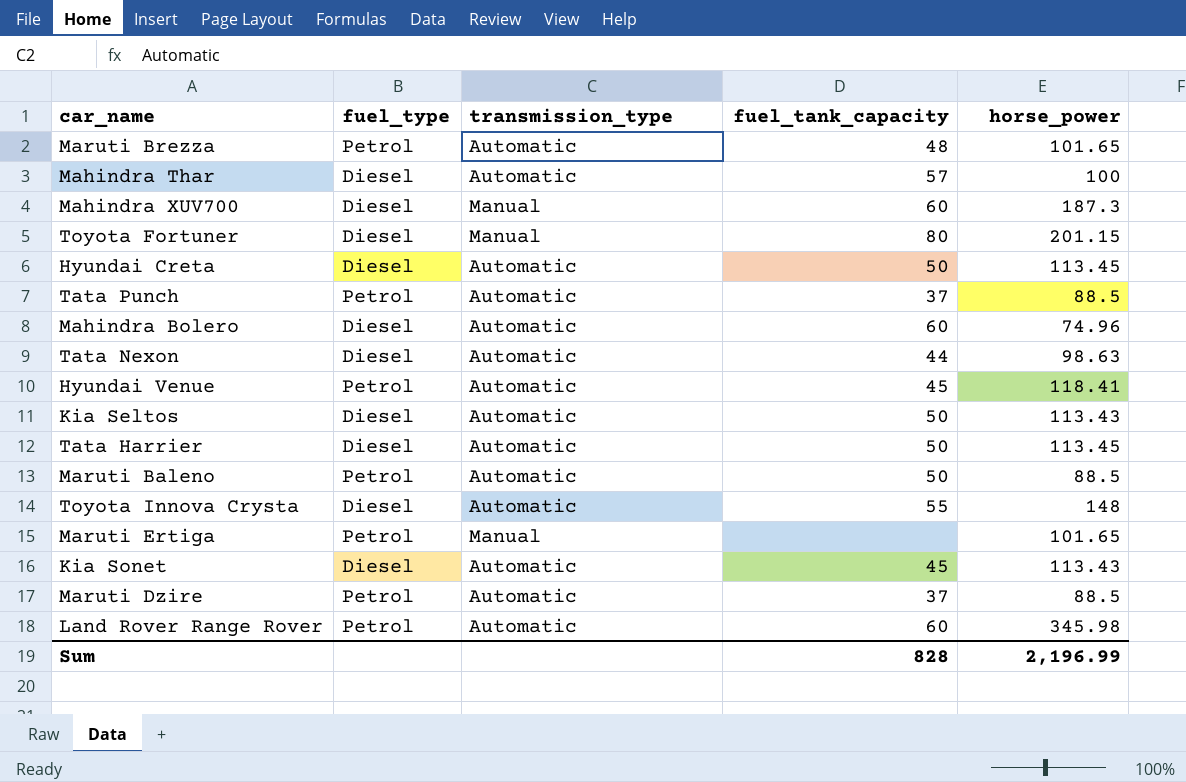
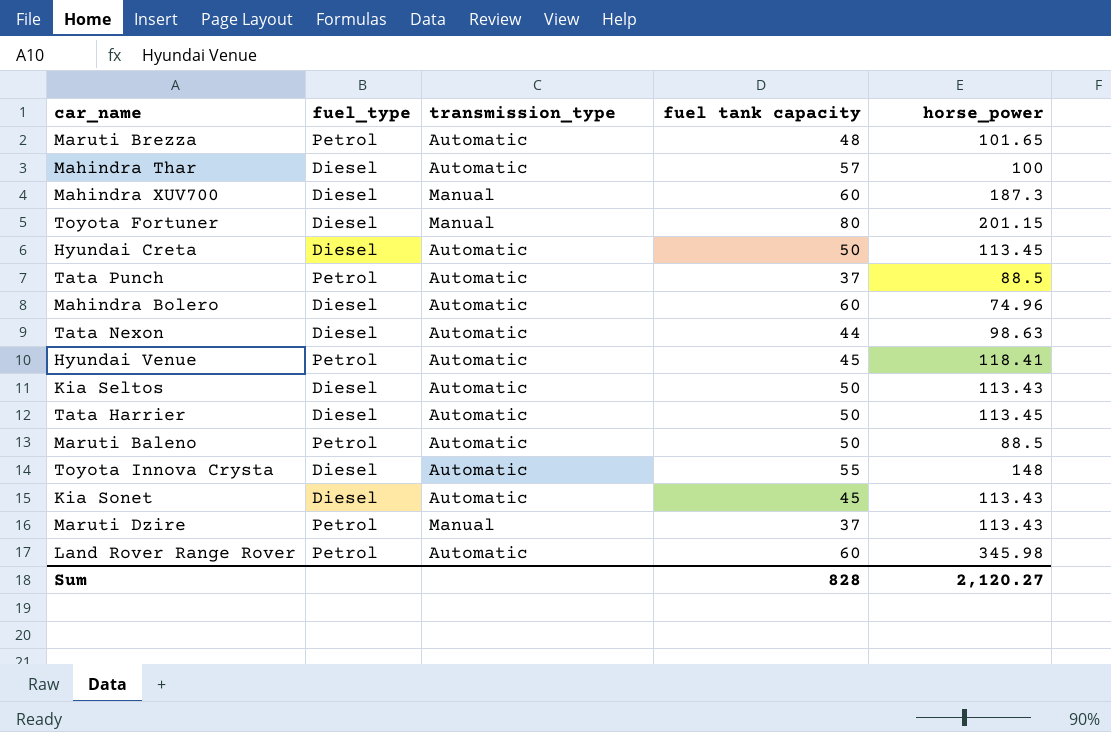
column name: fuel_tank_capacity -> fuel tank capacity
row Maruti Ertiga: Petrol | Manual | none | 101.65 -> none
Maruti Dzire | transmission_type: Automatic -> Manual
Maruti Dzire | horse_power: 88.5 -> 113.43
Sum | horse_power: 2,196.99 -> 2,120.27

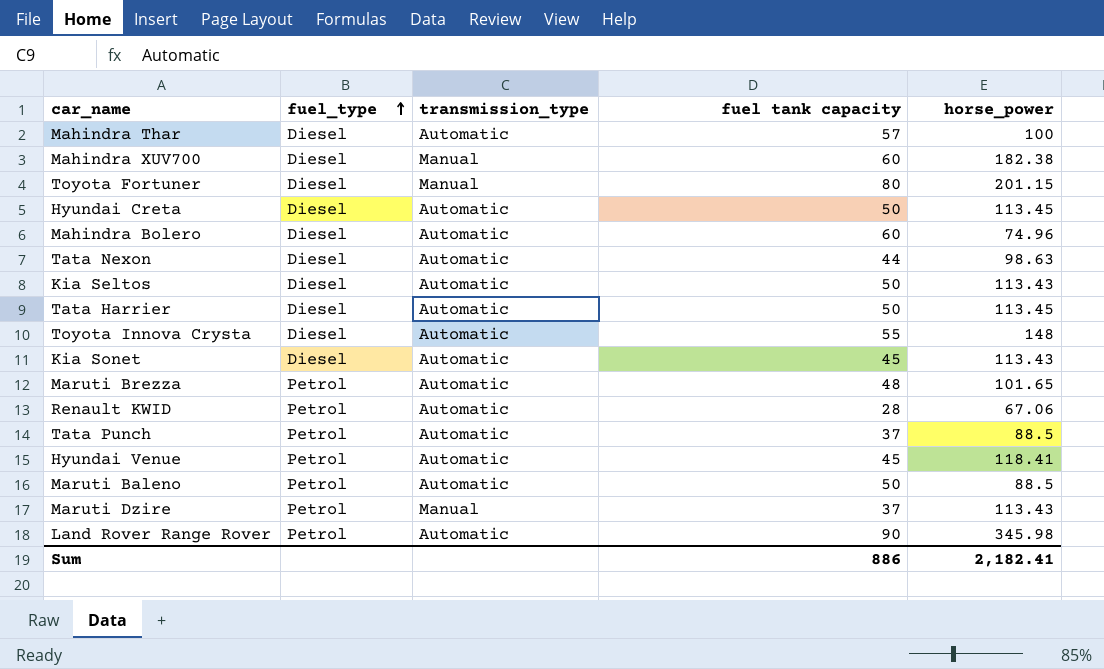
row order: none -> fuel_type ascending
Mahindra XUV700 | horse_power: 187.3 -> 182.38
row Renault KWID: none -> Petrol | Automatic | 28 | 67.06
Land Rover Range Rover | fuel tank capacity: 60 -> 90
Sum | fuel tank capacity: 828 -> 886
Sum | horse_power: 2,120.27 -> 2,182.41

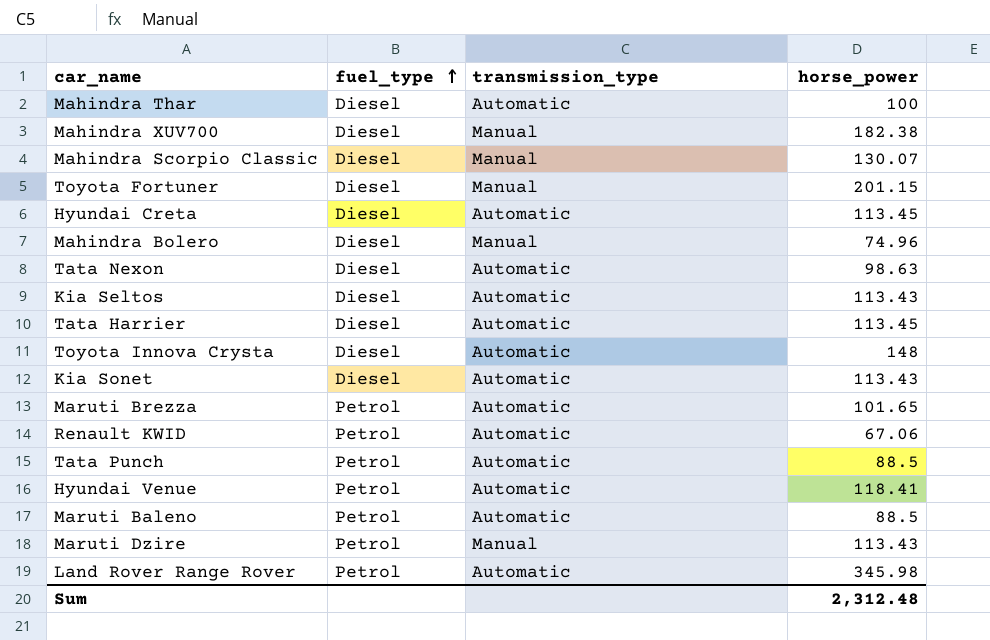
column fuel tank capacity | position: 4 -> none
row Mahindra Scorpio Classic: none -> Diesel | Manual | 130.07
Mahindra Bolero | transmission_type: Automatic -> Manual
Sum | horse_power: 2,182.41 -> 2,312.48

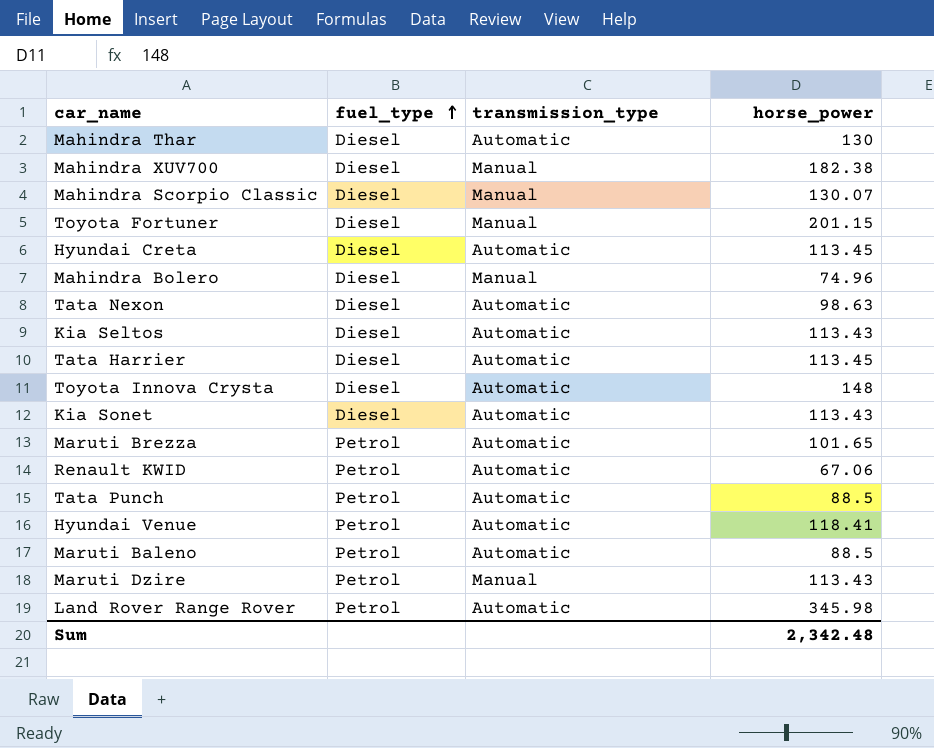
Mahindra Thar | horse_power: 100 -> 130
Sum | horse_power: 2,312.48 -> 2,342.48

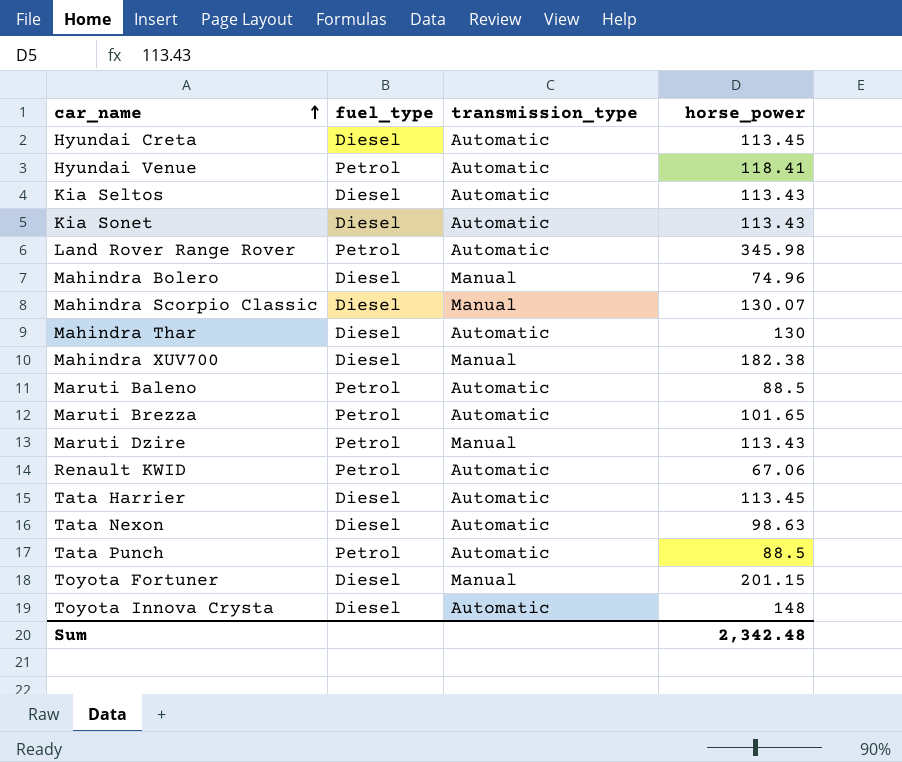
row order: fuel_type ascending -> car_name ascending

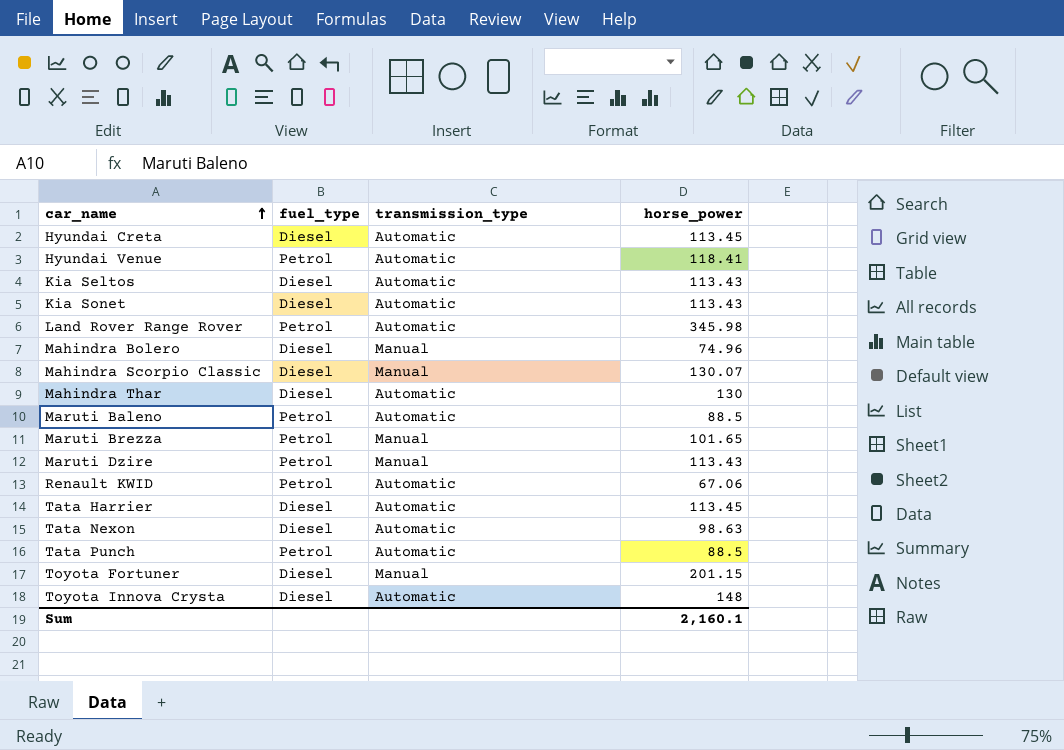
row Mahindra XUV700: Diesel | Manual | 182.38 -> none
Maruti Brezza | transmission_type: Automatic -> Manual
Sum | horse_power: 2,342.48 -> 2,160.1

